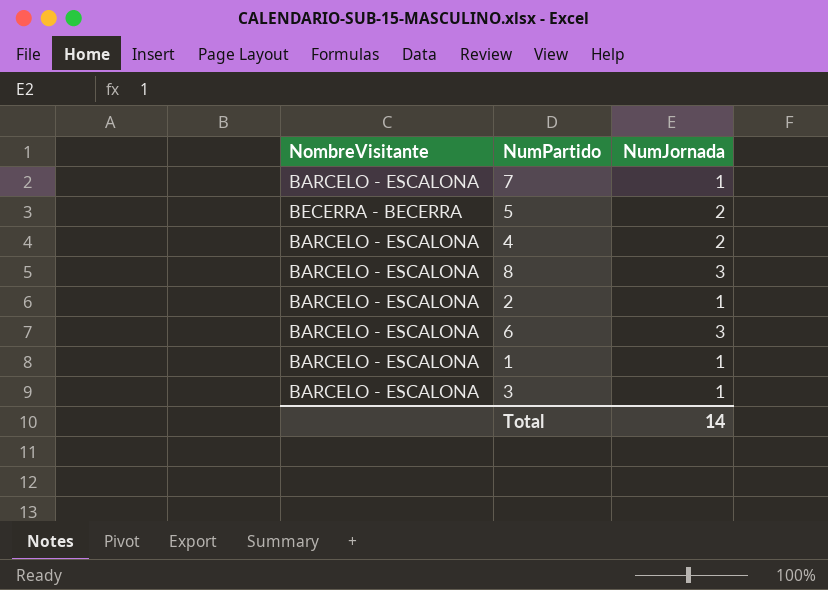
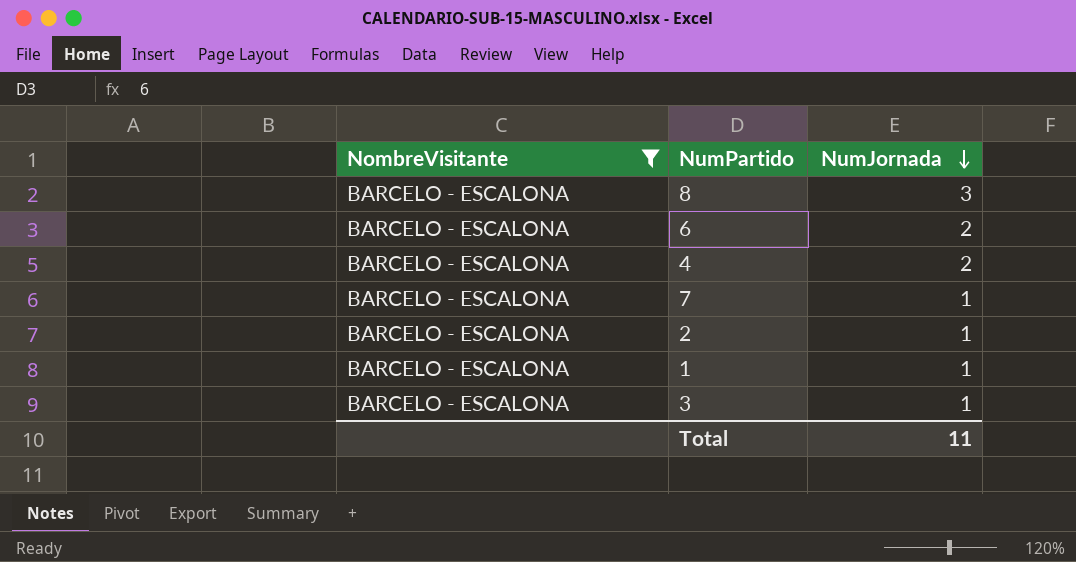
filter: none -> NombreVisitante = BARCELO - ESCALONA
row order: none -> NumJornada descending
6 | NumJornada: 3 -> 2
Total | NumJornada: 14 -> 11

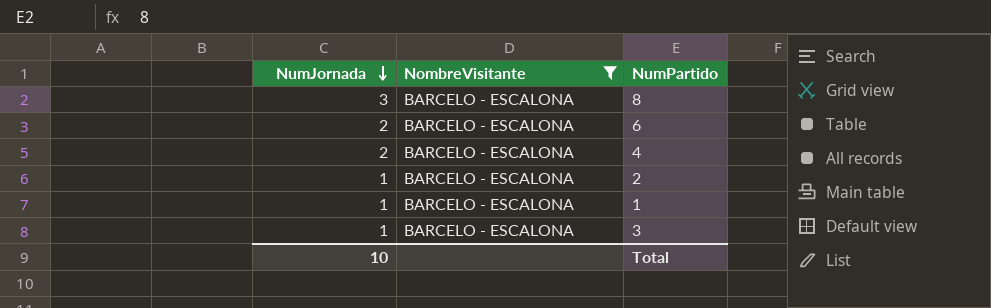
column NumJornada | position: 3 -> 1
row 7: BARCELO - ESCALONA | 1 -> none
Total | NumJornada: 11 -> 10

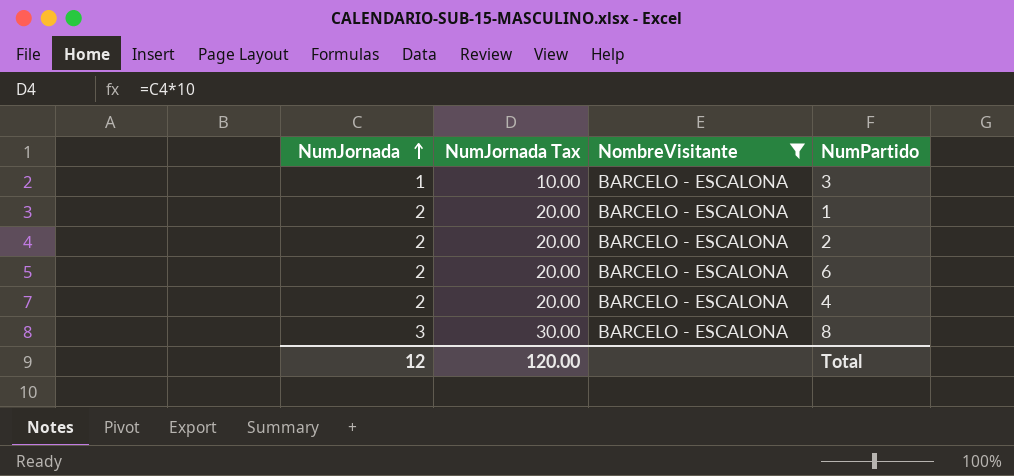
row order: NumJornada descending -> NumJornada ascending
column NumJornada Tax | formula: none -> [NumJornada] * 10
1 | NumJornada: 1 -> 2
2 | NumJornada: 1 -> 2
Total | NumJornada: 10 -> 12

